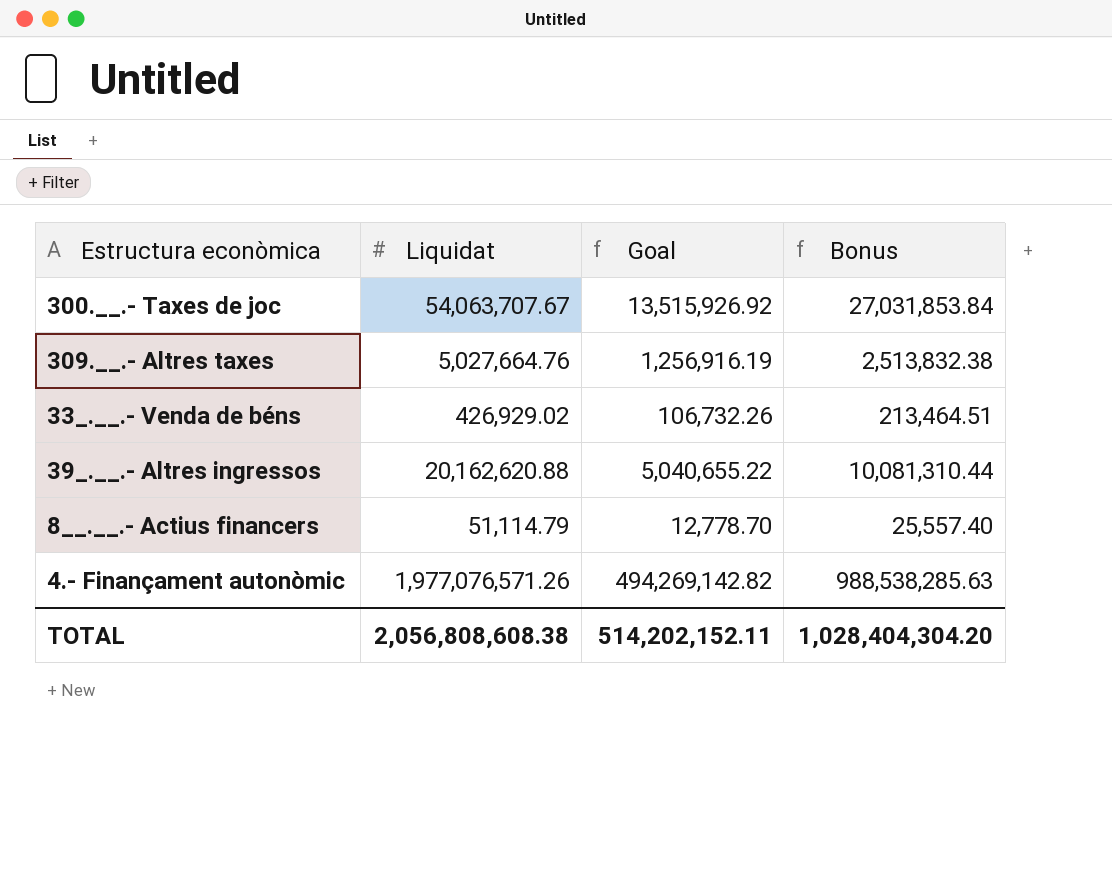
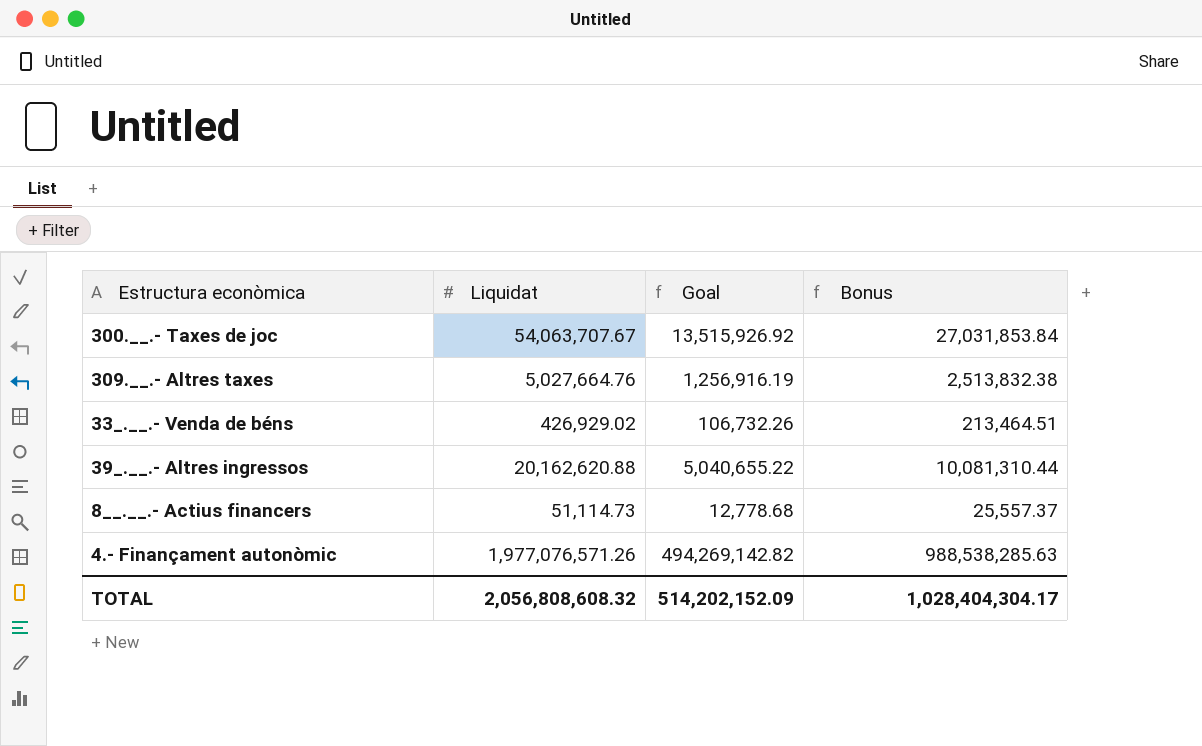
8__.__.- Actius financers | Liquidat: 51,114.79 -> 51,114.73
8__.__.- Actius financers | Goal: 12,778.70 -> 12,778.68
8__.__.- Actius financers | Bonus: 25,557.40 -> 25,557.37
TOTAL | Liquidat: 2,056,808,608.38 -> 2,056,808,608.32
TOTAL | Goal: 514,202,152.11 -> 514,202,152.09
TOTAL | Bonus: 1,028,404,304.20 -> 1,028,404,304.17

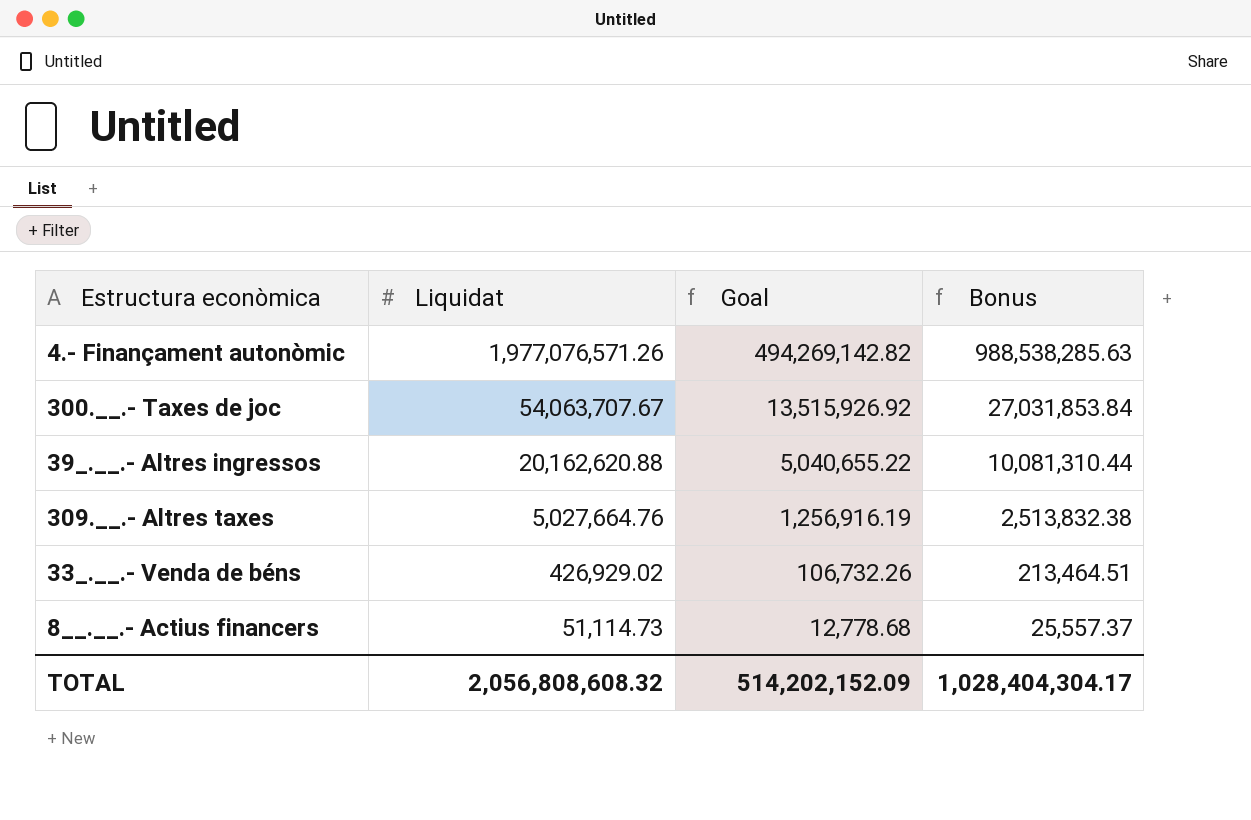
row order: none -> Liquidat descending

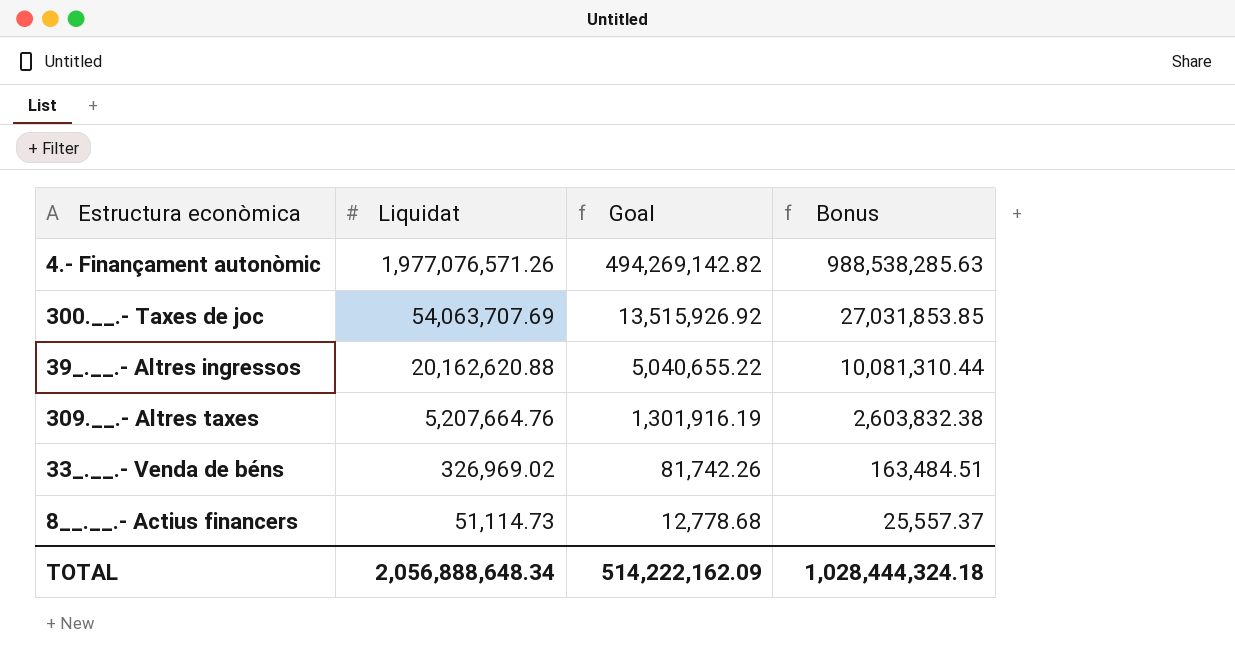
300.__.- Taxes de joc | Liquidat: 54,063,707.67 -> 54,063,707.69
300.__.- Taxes de joc | Bonus: 27,031,853.84 -> 27,031,853.85
309.__.- Altres taxes | Liquidat: 5,027,664.76 -> 5,207,664.76
309.__.- Altres taxes | Goal: 1,256,916.19 -> 1,301,916.19
309.__.- Altres taxes | Bonus: 2,513,832.38 -> 2,603,832.38
33_.__.- Venda de béns | Liquidat: 426,929.02 -> 326,969.02
33_.__.- Venda de béns | Goal: 106,732.26 -> 81,742.26
33_.__.- Venda de béns | Bonus: 213,464.51 -> 163,484.51
TOTAL | Liquidat: 2,056,808,608.32 -> 2,056,888,648.34
TOTAL | Goal: 514,202,152.09 -> 514,222,162.09
TOTAL | Bonus: 1,028,404,304.17 -> 1,028,444,324.18

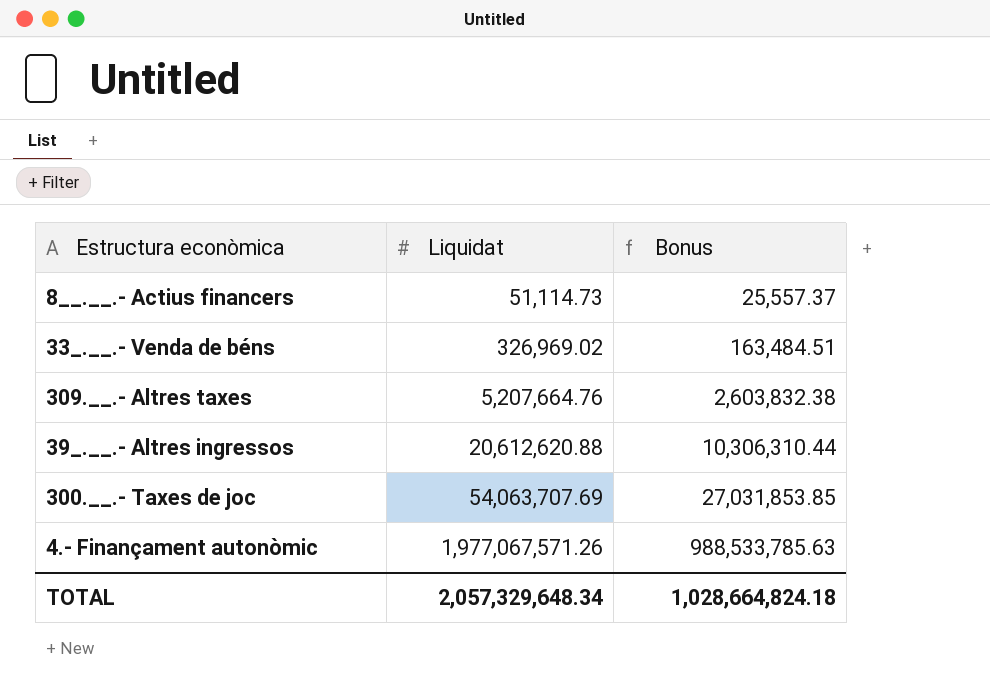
row order: Liquidat descending -> Liquidat ascending
column Goal | formula: [Liquidat] * 0.25 -> none
39_.__.- Altres ingressos | Liquidat: 20,162,620.88 -> 20,612,620.88
39_.__.- Altres ingressos | Bonus: 10,081,310.44 -> 10,306,310.44
4.- Finançament autonòmic | Liquidat: 1,977,076,571.26 -> 1,977,067,571.26
4.- Finançament autonòmic | Bonus: 988,538,285.63 -> 988,533,785.63
TOTAL | Liquidat: 2,056,888,648.34 -> 2,057,329,648.34
TOTAL | Bonus: 1,028,444,324.18 -> 1,028,664,824.18

